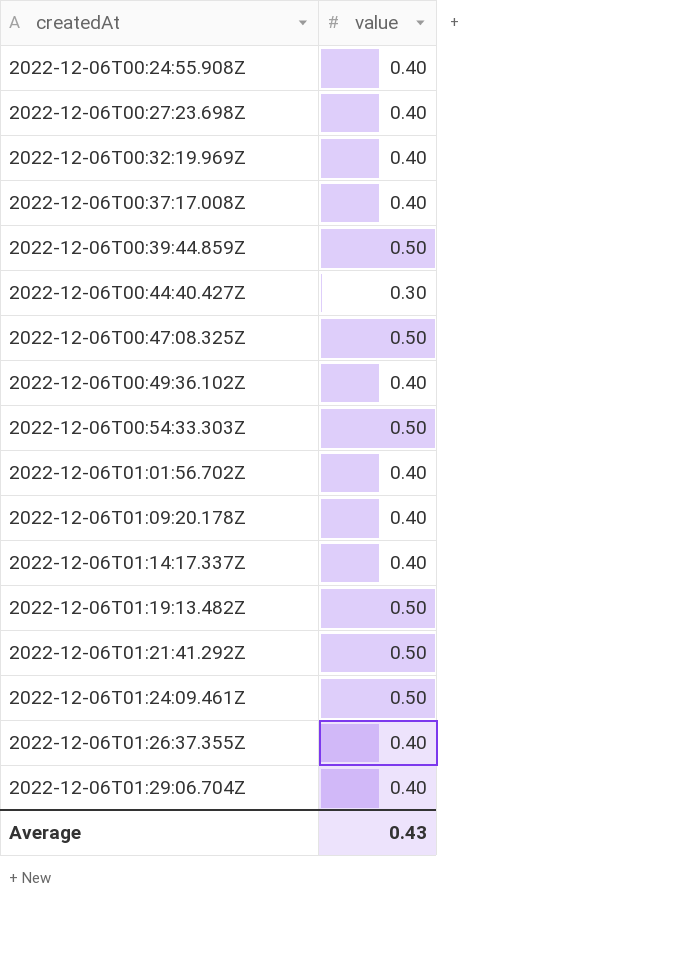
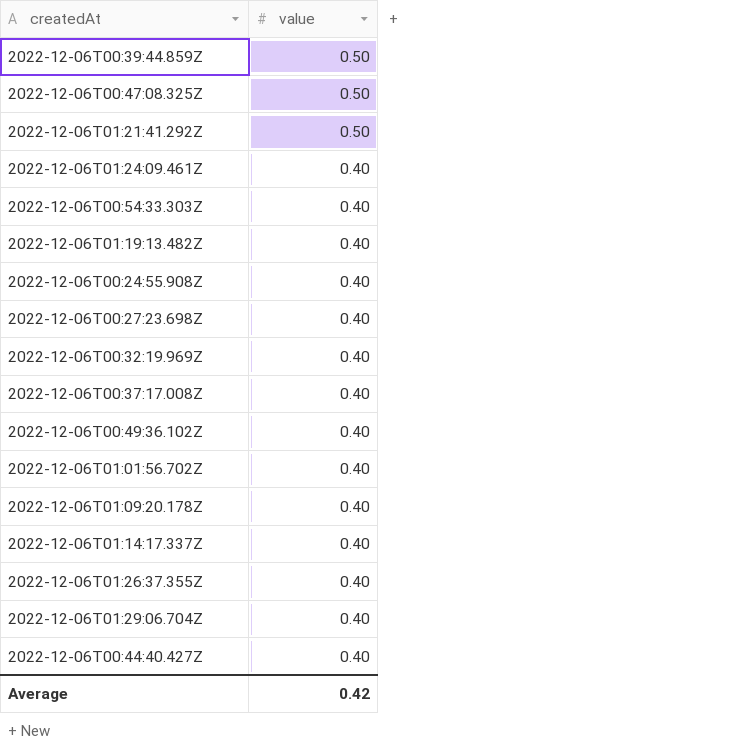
row order: createdAt ascending -> value descending
2022-12-06T01:24:09.461Z | value: 0.50 -> 0.40
2022-12-06T00:54:33.303Z | value: 0.50 -> 0.40
2022-12-06T01:19:13.482Z | value: 0.50 -> 0.40
2022-12-06T00:44:40.427Z | value: 0.30 -> 0.40
Average | value: 0.43 -> 0.42

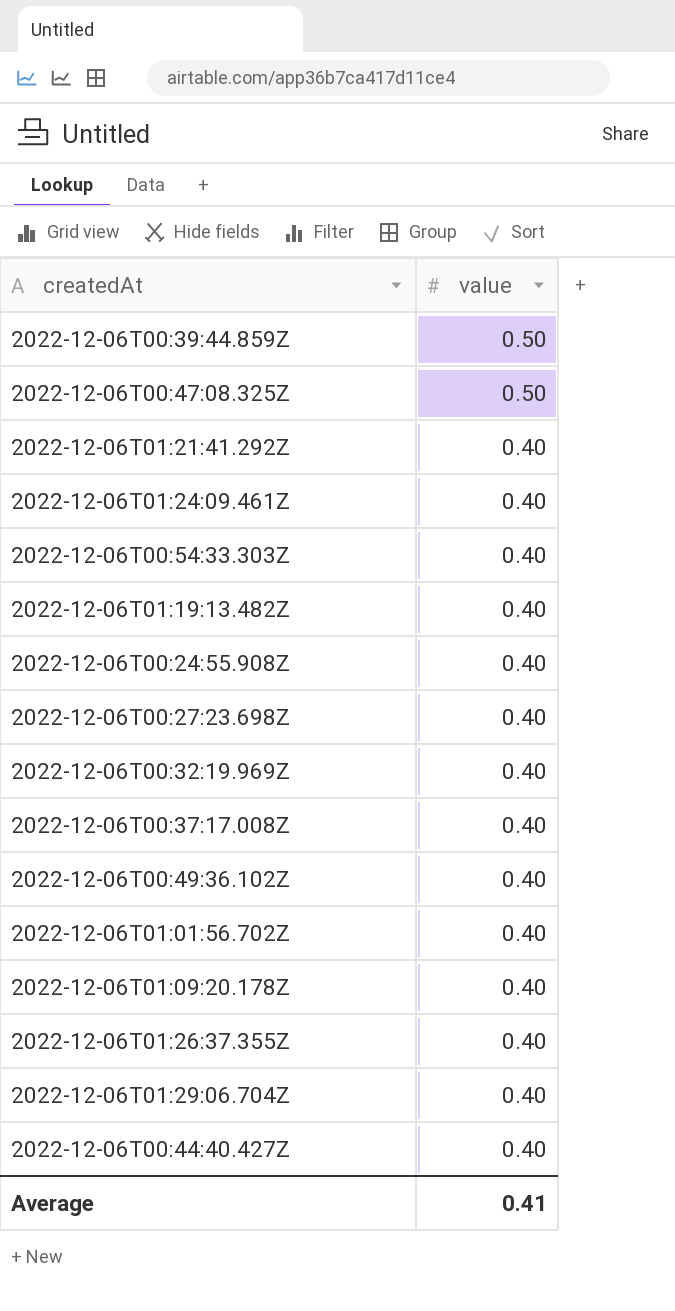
row 2022-12-06T01:14:17.337Z: 0.40 -> none
2022-12-06T01:21:41.292Z | value: 0.50 -> 0.40
Average | value: 0.42 -> 0.41

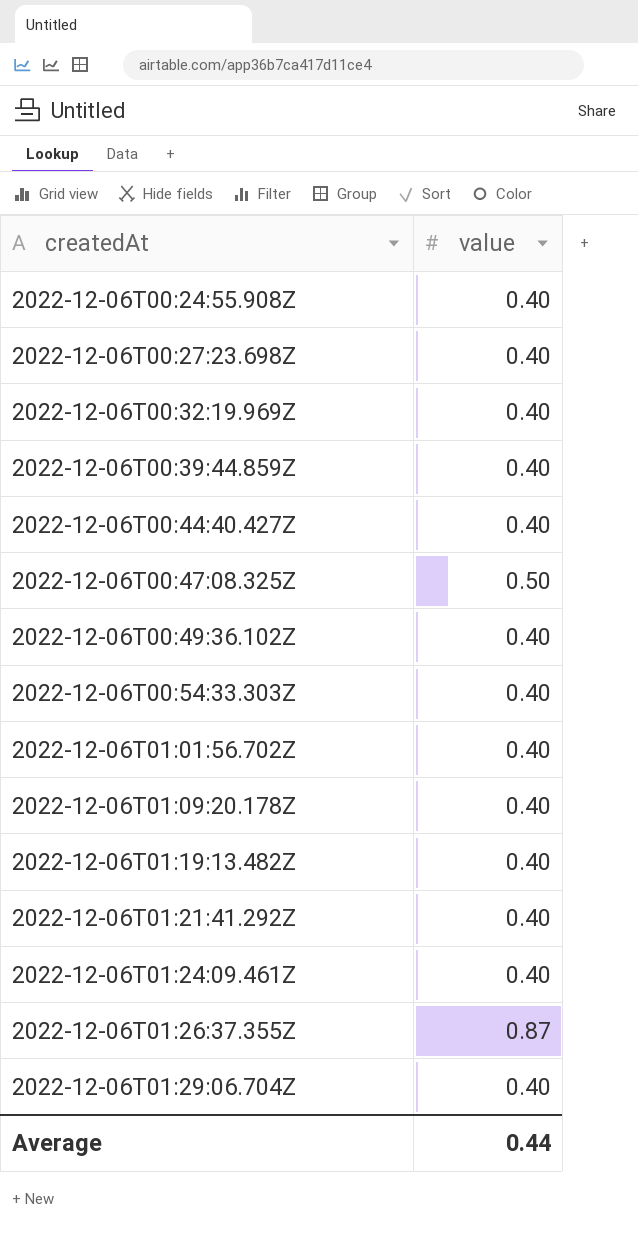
row order: value descending -> createdAt ascending
row 2022-12-06T00:37:17.008Z: 0.40 -> none
2022-12-06T00:39:44.859Z | value: 0.50 -> 0.40
2022-12-06T01:26:37.355Z | value: 0.40 -> 0.87
Average | value: 0.41 -> 0.44

